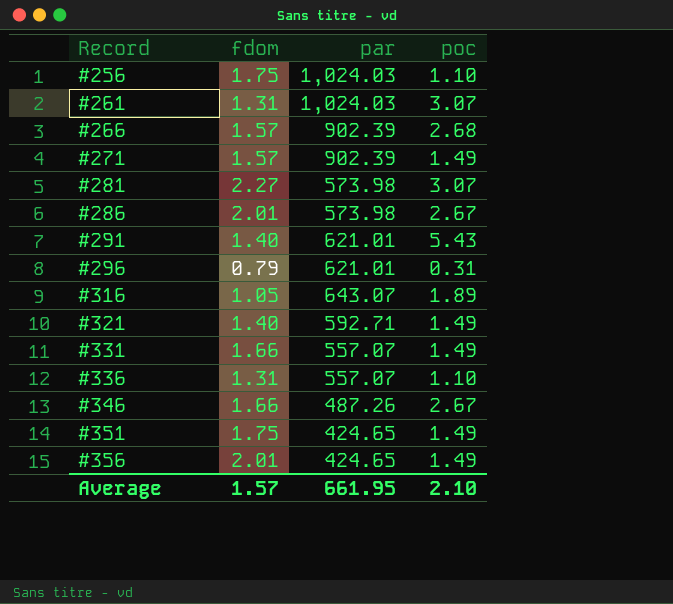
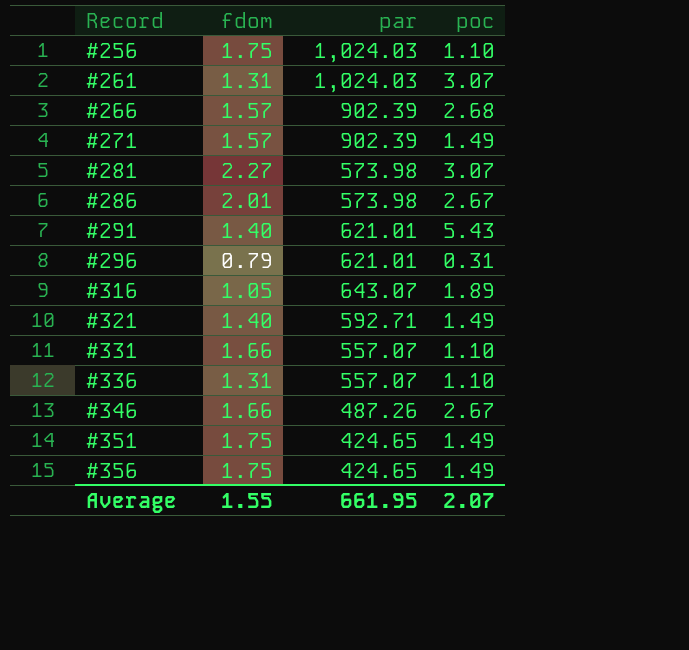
#331 | poc: 1.49 -> 1.10
#356 | fdom: 2.01 -> 1.75
Average | fdom: 1.57 -> 1.55
Average | poc: 2.10 -> 2.07

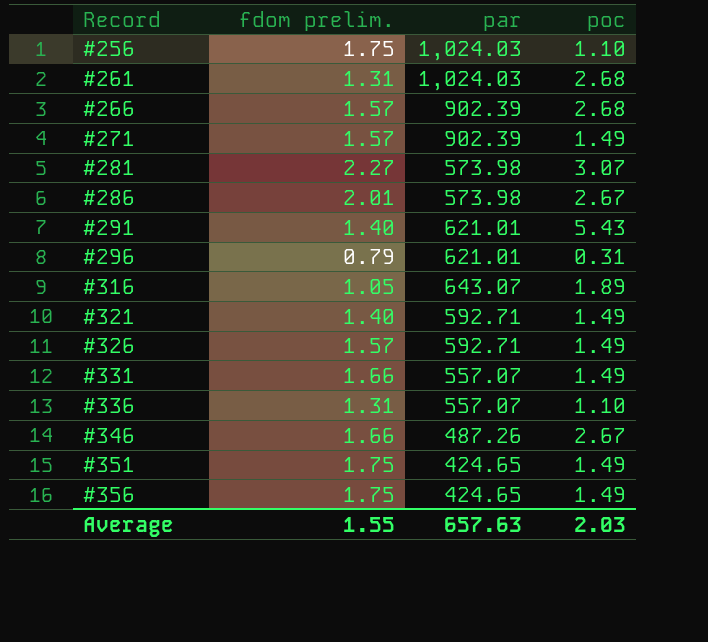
column name: fdom -> fdom prelim.
#261 | poc: 3.07 -> 2.68
row #326: none -> 1.57 | 592.71 | 1.49
#331 | poc: 1.10 -> 1.49
Average | par: 661.95 -> 657.63
Average | poc: 2.07 -> 2.03

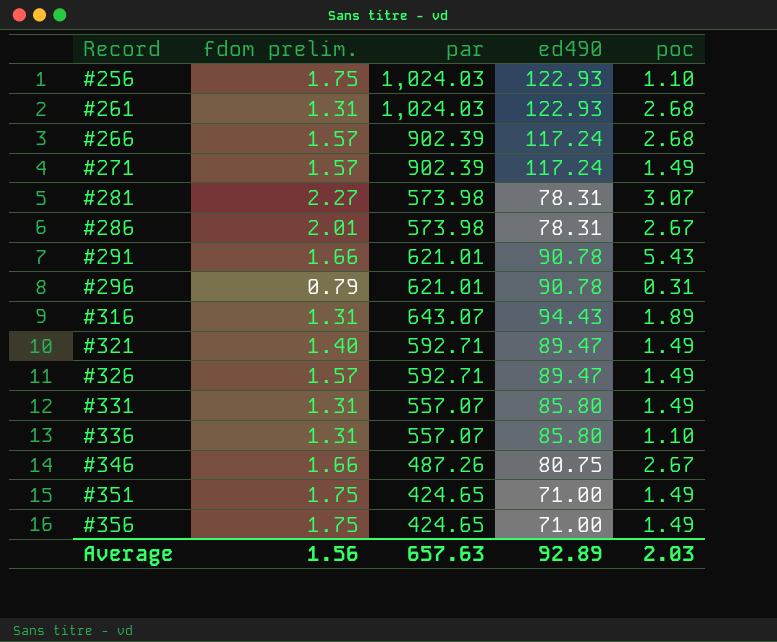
column ed490 | position: none -> 4
#291 | fdom prelim.: 1.40 -> 1.66
#316 | fdom prelim.: 1.05 -> 1.31
#331 | fdom prelim.: 1.66 -> 1.31
Average | fdom prelim.: 1.55 -> 1.56

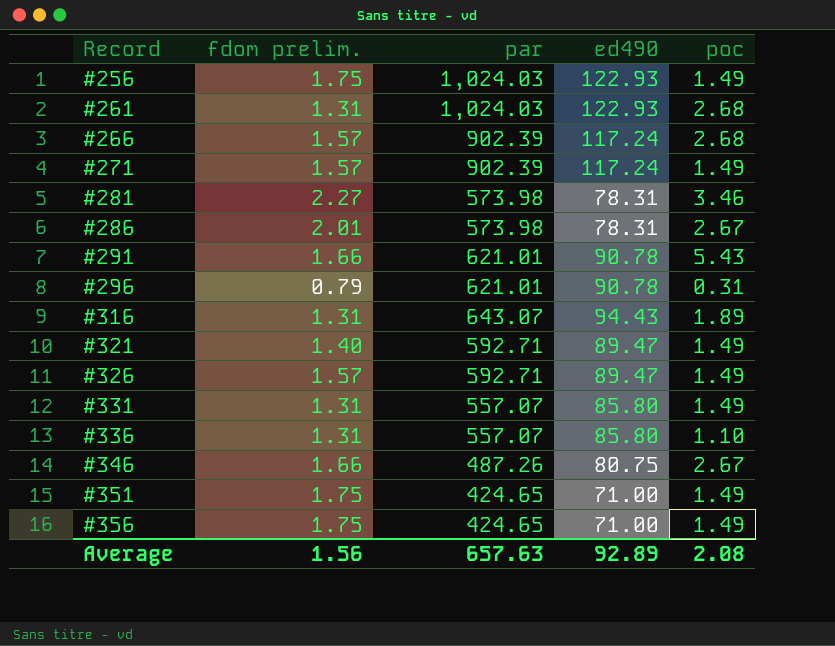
#256 | poc: 1.10 -> 1.49
#281 | poc: 3.07 -> 3.46
Average | poc: 2.03 -> 2.08

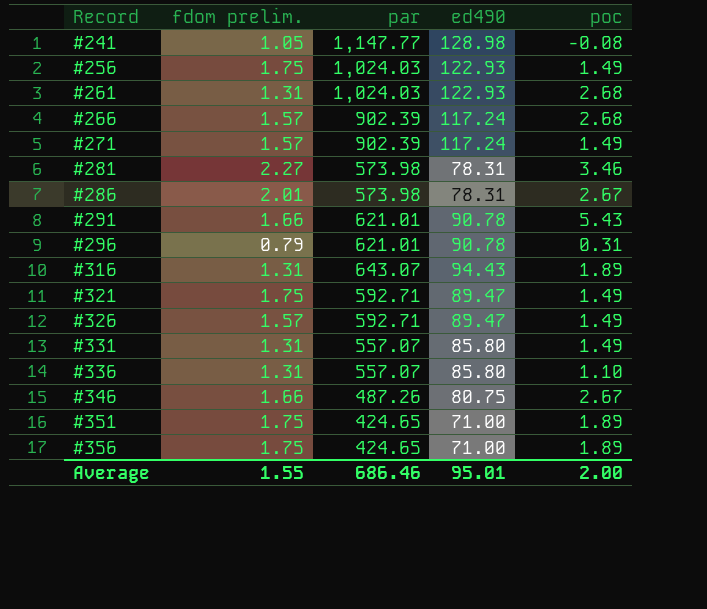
row #241: none -> 1.05 | 1,147.77 | 128.98 | -0.08
#321 | fdom prelim.: 1.40 -> 1.75
#351 | poc: 1.49 -> 1.89
#356 | poc: 1.49 -> 1.89
Average | fdom prelim.: 1.56 -> 1.55
Average | par: 657.63 -> 686.46
Average | ed490: 92.89 -> 95.01
Average | poc: 2.08 -> 2.00

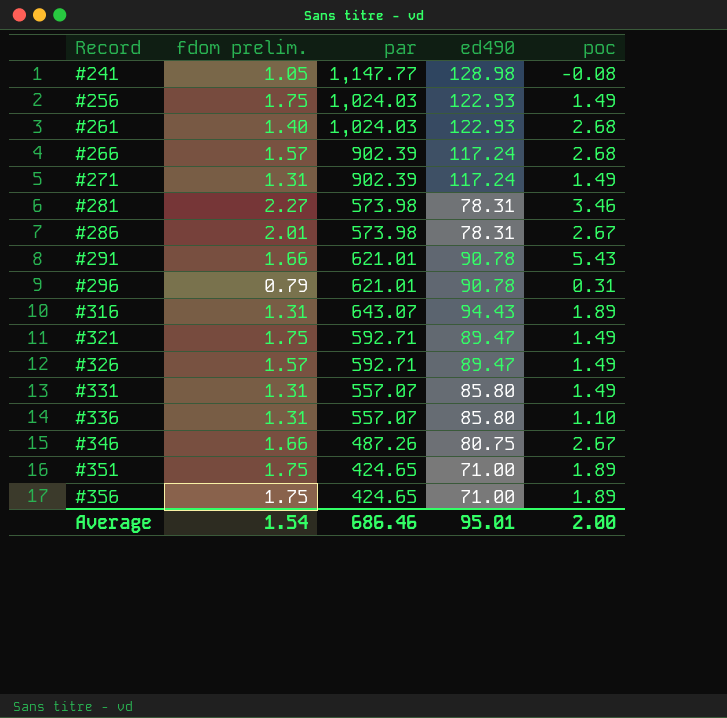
#261 | fdom prelim.: 1.31 -> 1.40
#271 | fdom prelim.: 1.57 -> 1.31
Average | fdom prelim.: 1.55 -> 1.54

